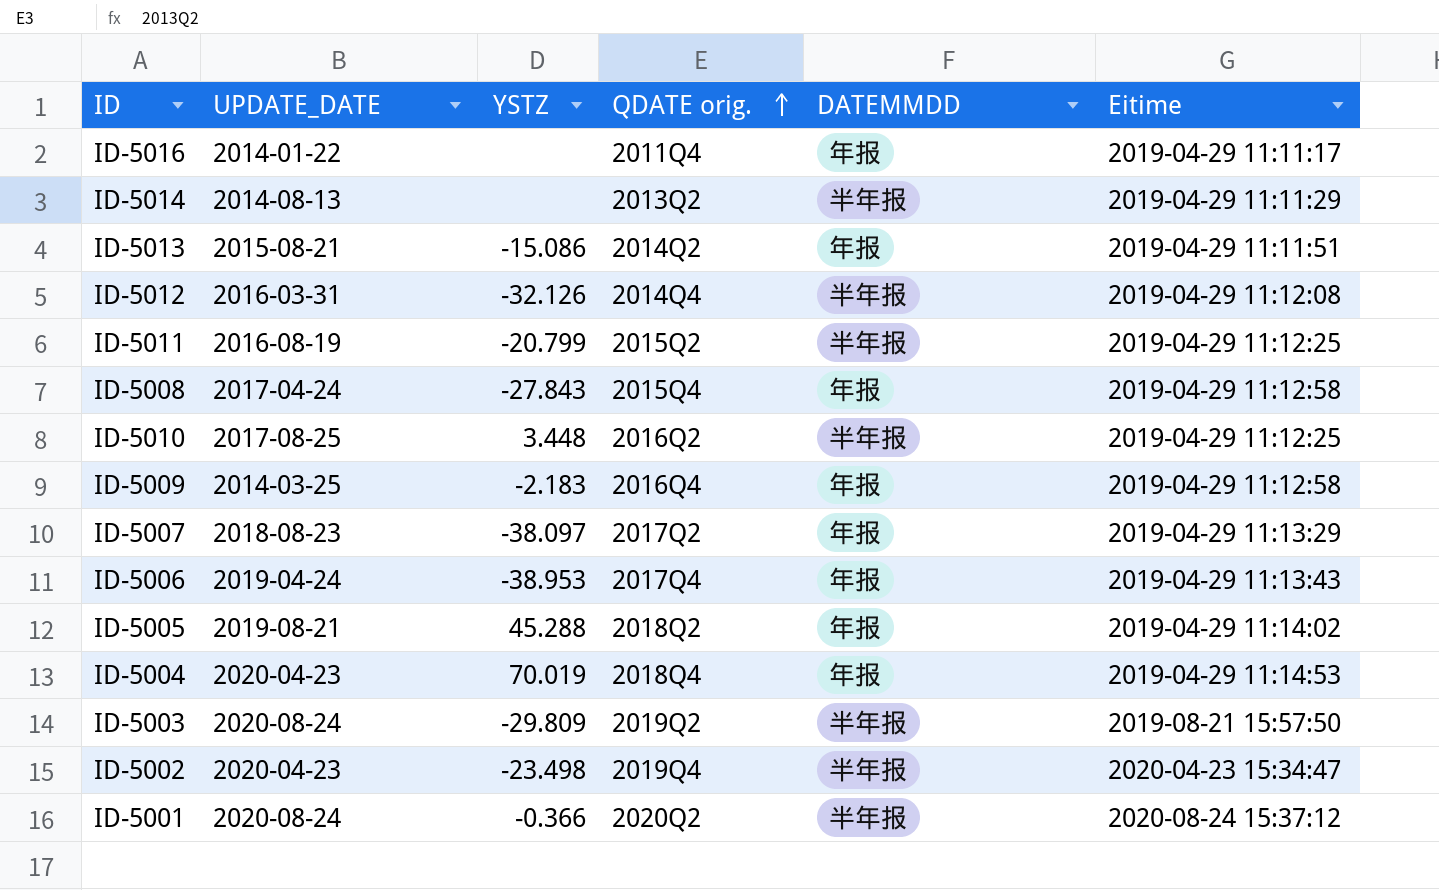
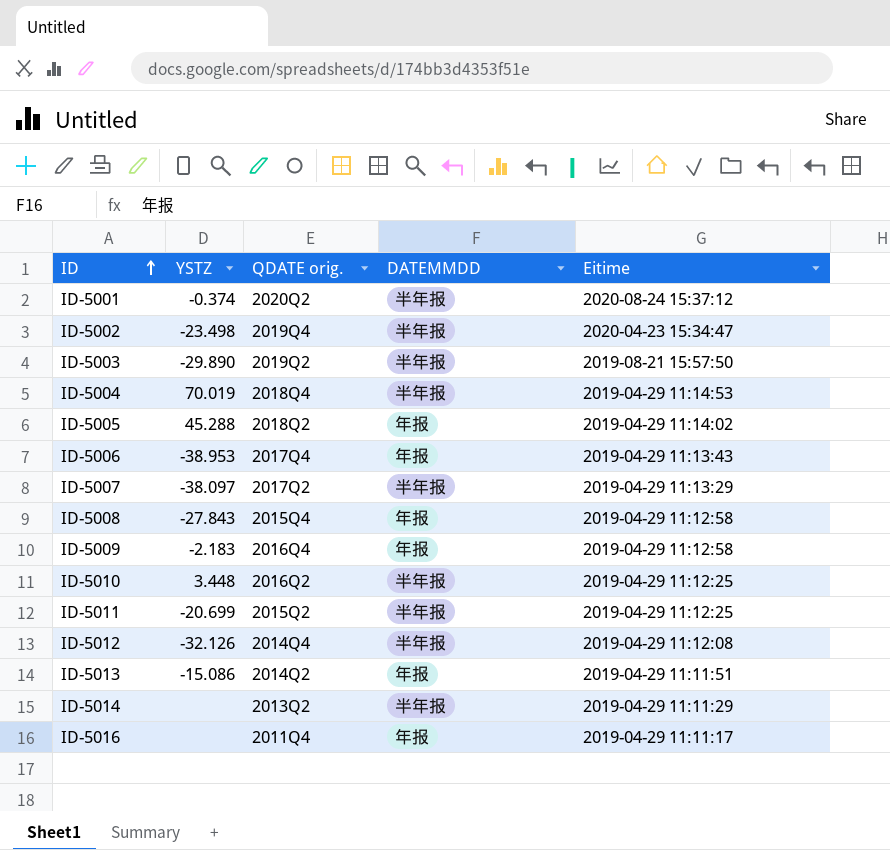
row order: QDATE orig. ascending -> ID ascending
column UPDATE_DATE | position: 2 -> none
ID-5001 | YSTZ: -0.366 -> -0.374
ID-5003 | YSTZ: -29.809 -> -29.890
ID-5004 | DATEMMDD: 年报 -> 半年报
ID-5007 | DATEMMDD: 年报 -> 半年报
ID-5011 | YSTZ: -20.799 -> -20.699

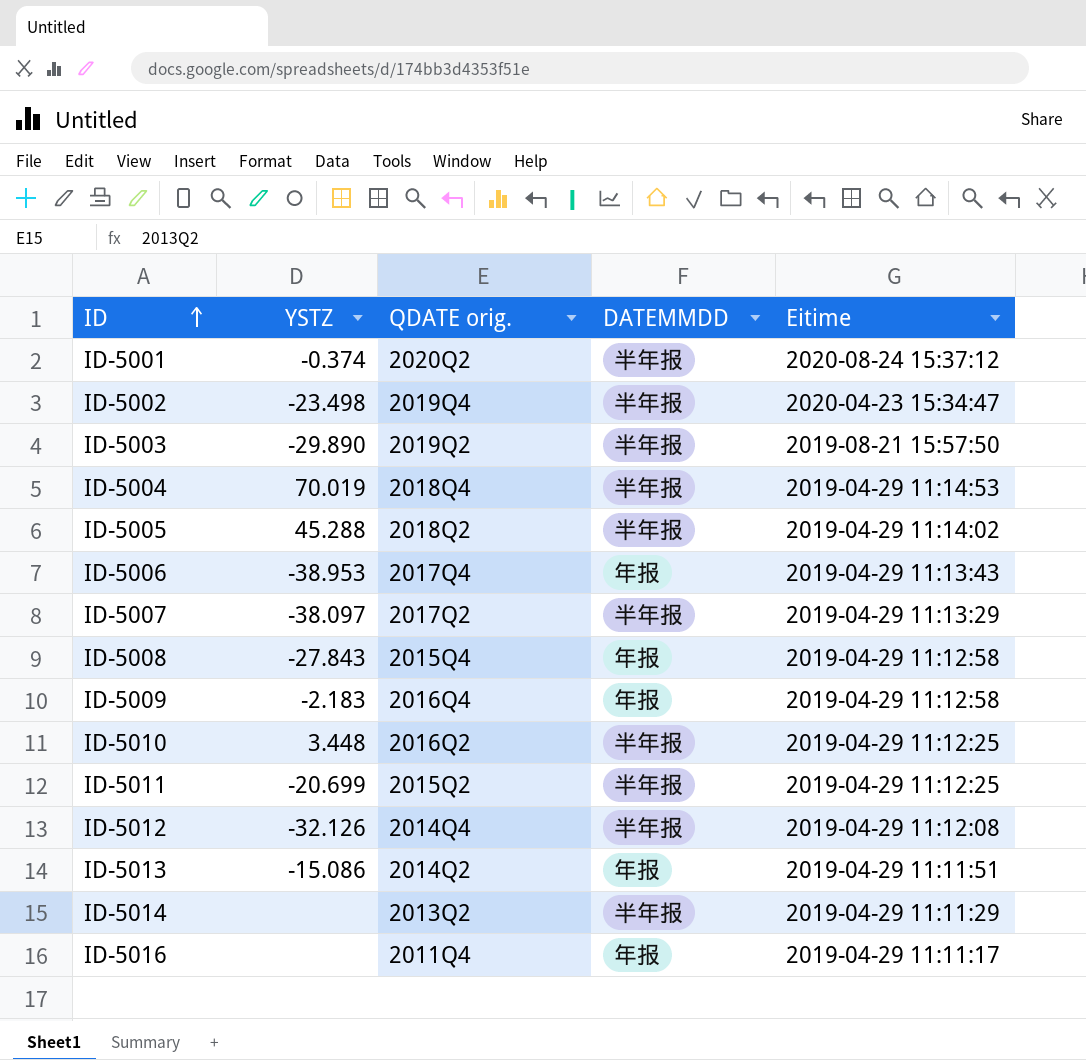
ID-5005 | DATEMMDD: 年报 -> 半年报

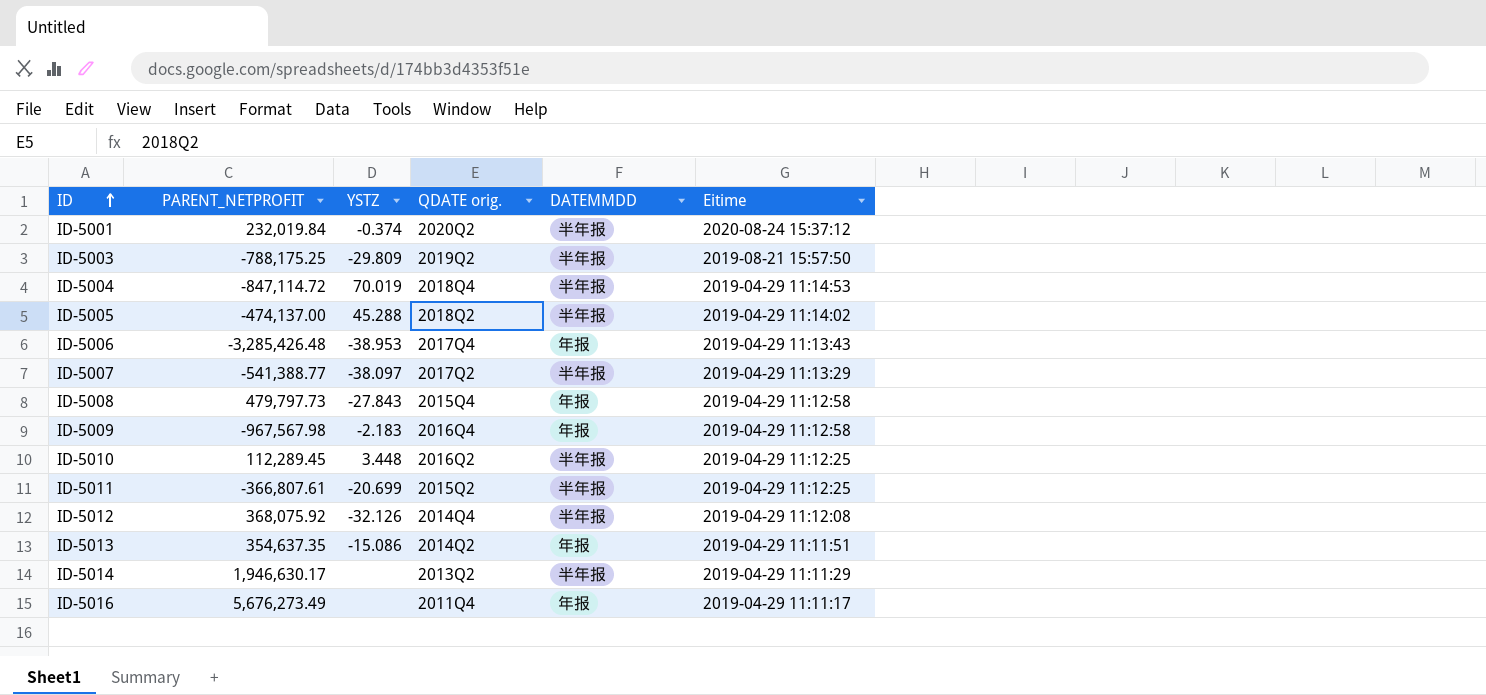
column PARENT_NETPROFIT | position: none -> 2
row ID-5002: -23.498 | 2019Q4 | 半年报 | 2020-04-23 15:34:47 -> none
ID-5003 | YSTZ: -29.890 -> -29.809

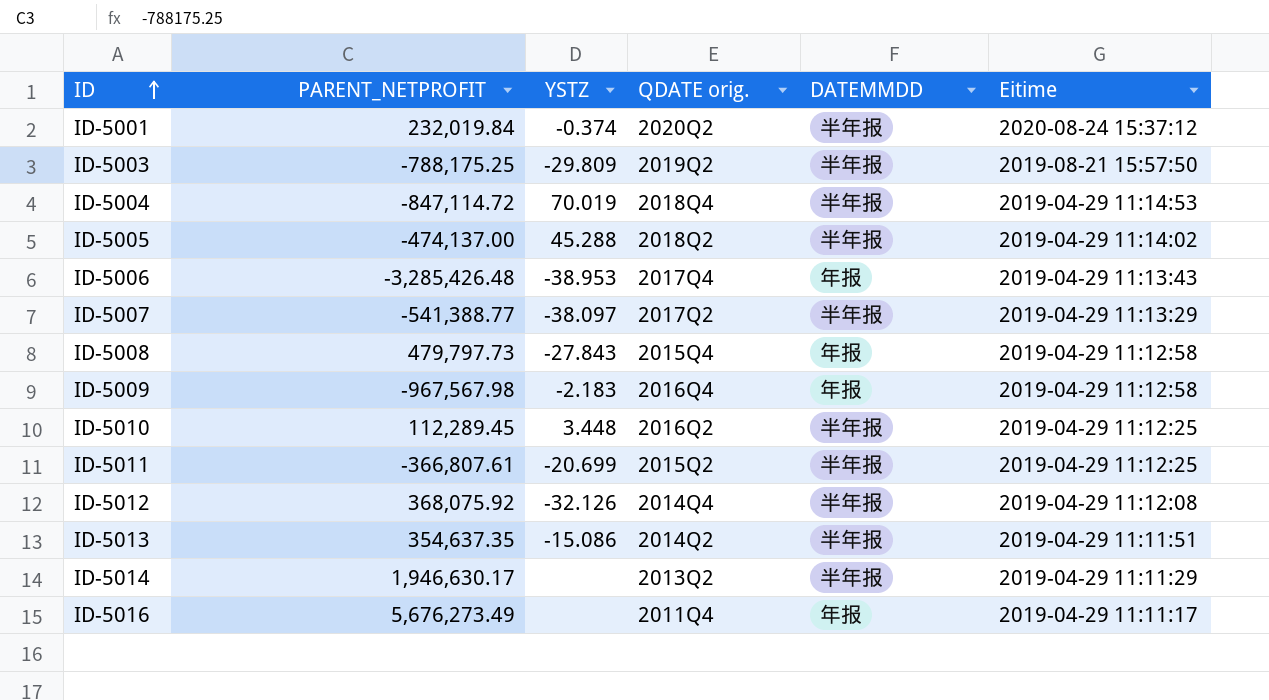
ID-5013 | DATEMMDD: 年报 -> 半年报

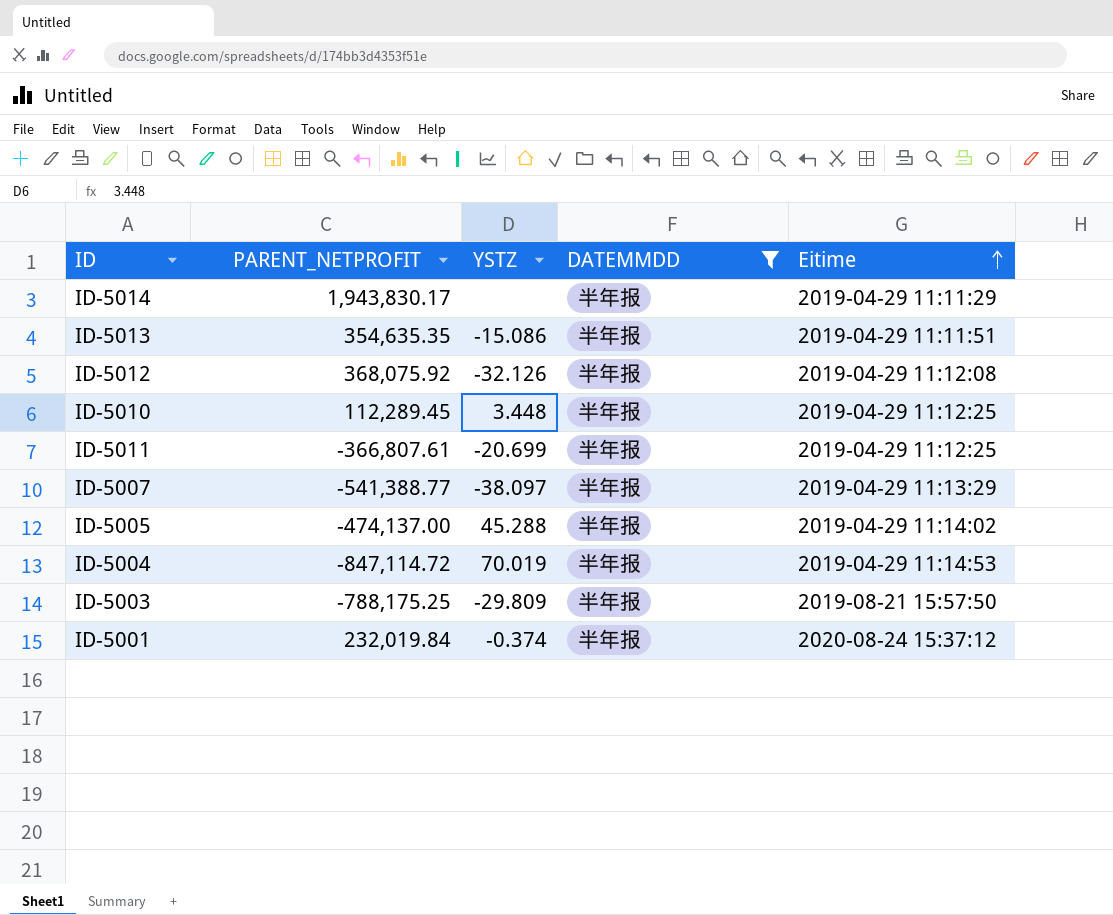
filter: none -> DATEMMDD = 半年报
row order: ID ascending -> Eitime ascending
column QDATE orig. | position: 4 -> none
ID-5014 | PARENT_NETPROFIT: 1,946,630.17 -> 1,943,830.17
ID-5013 | PARENT_NETPROFIT: 354,637.35 -> 354,635.35

